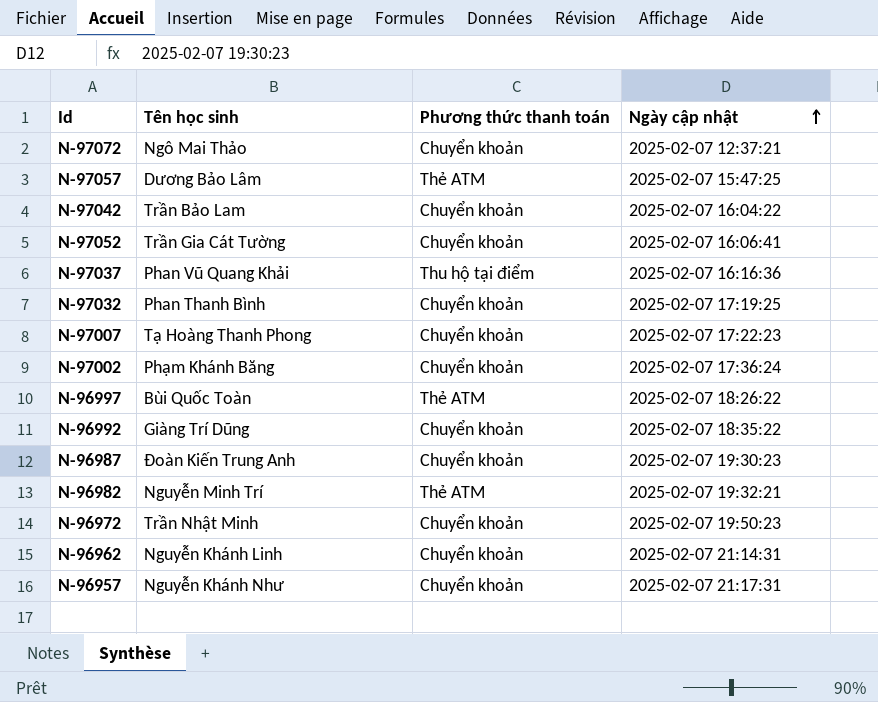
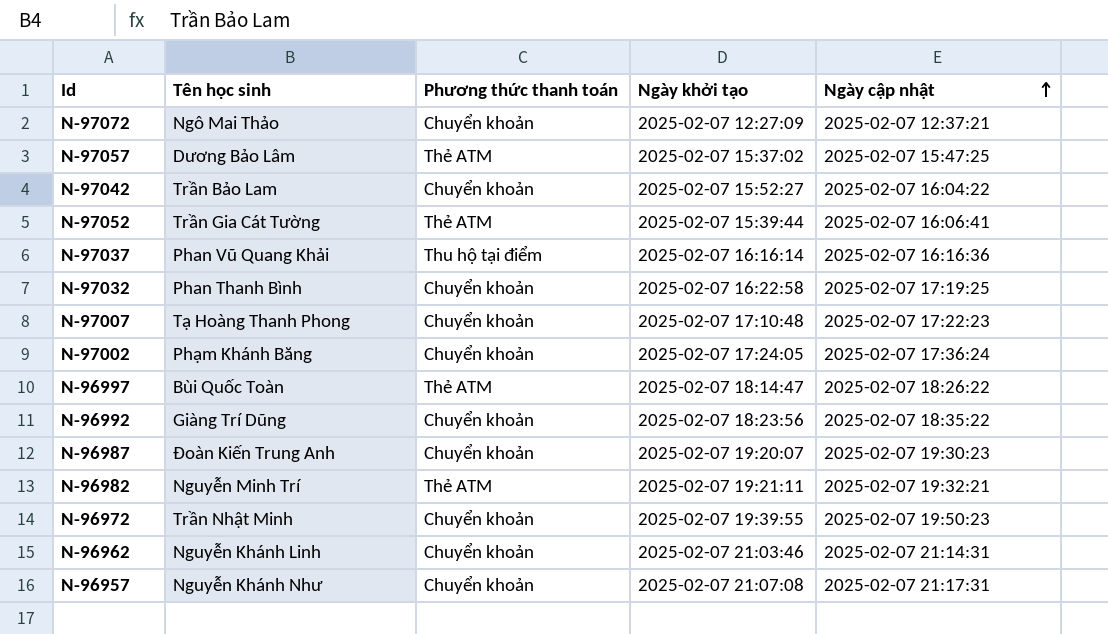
column Ngày khởi tạo | position: none -> 4
N-97052 | Phương thức thanh toán: Chuyển khoản -> Thẻ ATM

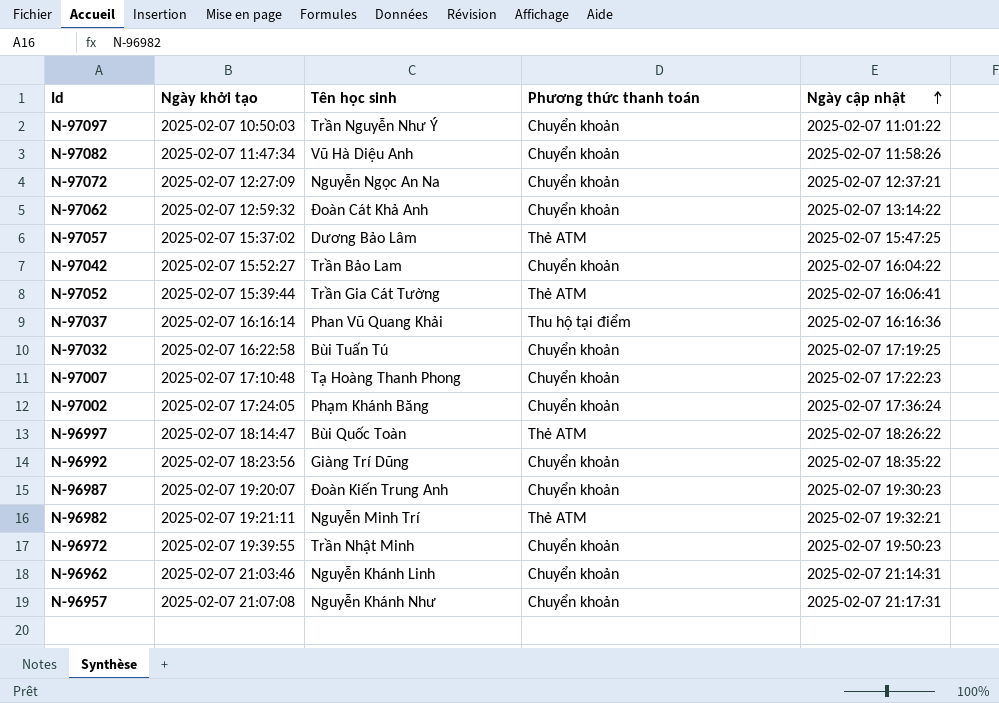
column Ngày khởi tạo | position: 4 -> 2
row N-97097: none -> 2025-02-07 10:50:03 | Trần Nguyễn Như Ý | Chuyển khoản | 2025-02-07 11:01:22
row N-97082: none -> 2025-02-07 11:47:34 | Vũ Hà Diệu Anh | Chuyển khoản | 2025-02-07 11:58:26
N-97072 | Tên học sinh: Ngô Mai Thảo -> Nguyễn Ngọc An Na
row N-97062: none -> 2025-02-07 12:59:32 | Đoàn Cát Khả Anh | Chuyển khoản | 2025-02-07 13:14:22
N-97032 | Tên học sinh: Phan Thanh Bình -> Bùi Tuấn Tú

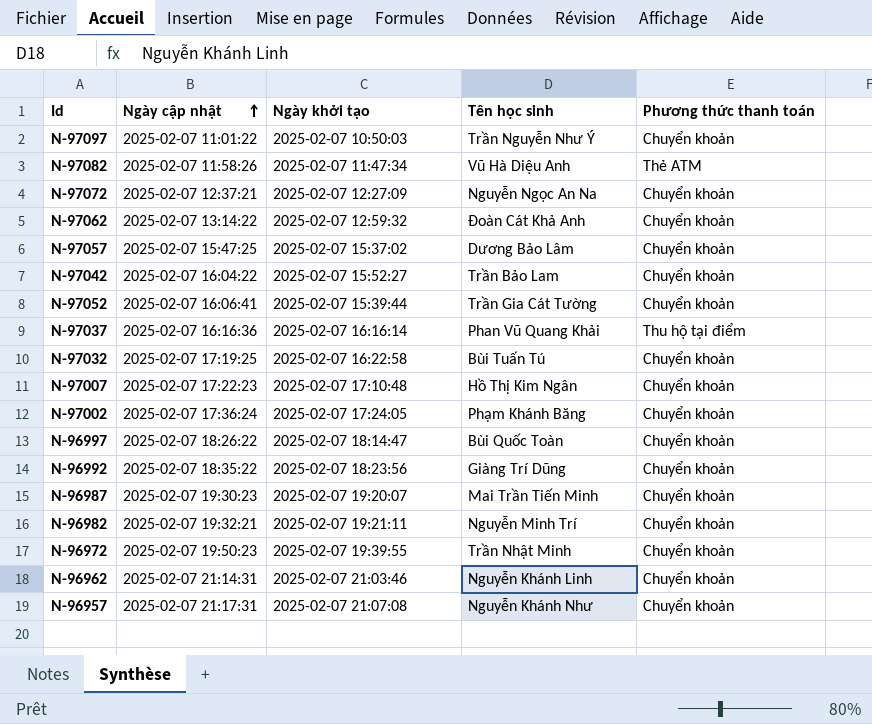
column Ngày cập nhật | position: 5 -> 2
N-97082 | Phương thức thanh toán: Chuyển khoản -> Thẻ ATM
N-97057 | Phương thức thanh toán: Thẻ ATM -> Chuyển khoản
N-97052 | Phương thức thanh toán: Thẻ ATM -> Chuyển khoản
N-97007 | Tên học sinh: Tạ Hoàng Thanh Phong -> Hồ Thị Kim Ngân
N-96997 | Phương thức thanh toán: Thẻ ATM -> Chuyển khoản
N-96987 | Tên học sinh: Đoàn Kiến Trung Anh -> Mai Trần Tiến Minh
N-96982 | Phương thức thanh toán: Thẻ ATM -> Chuyển khoản

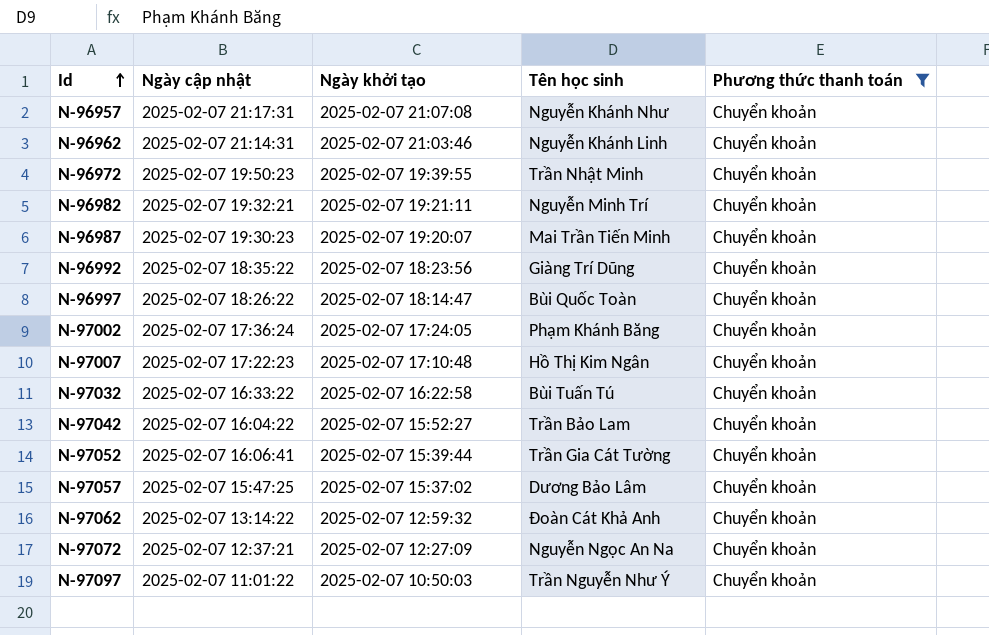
filter: none -> Phương thức thanh toán = Chuyển khoản
row order: Ngày cập nhật ascending -> Id ascending
N-97032 | Ngày cập nhật: 2025-02-07 17:19:25 -> 2025-02-07 16:33:22

